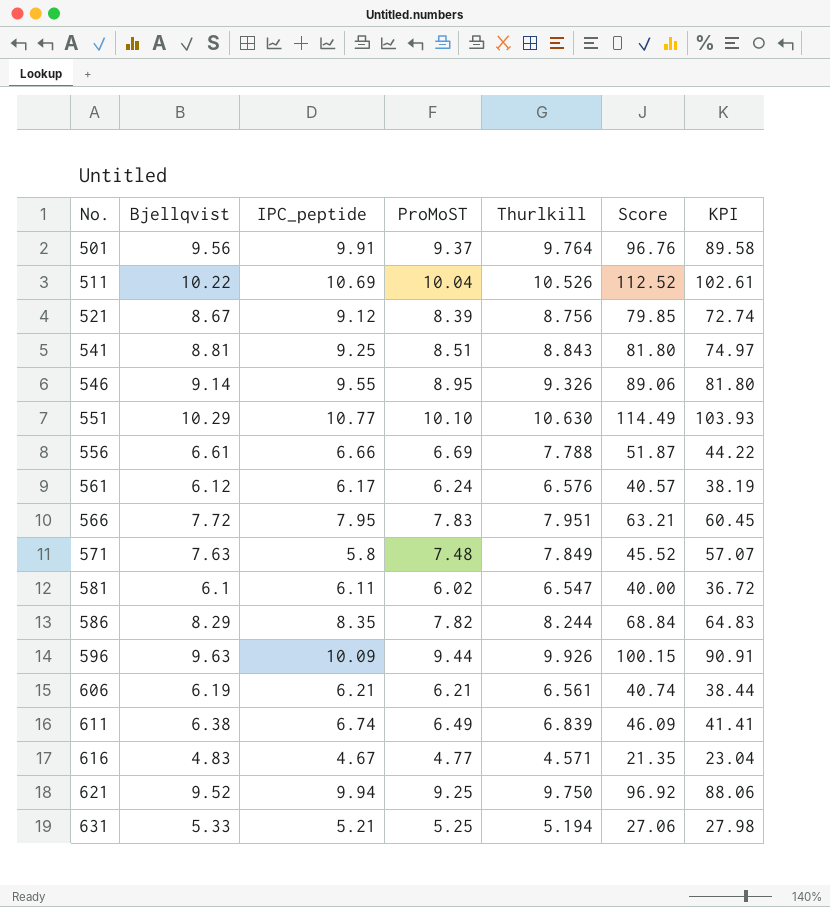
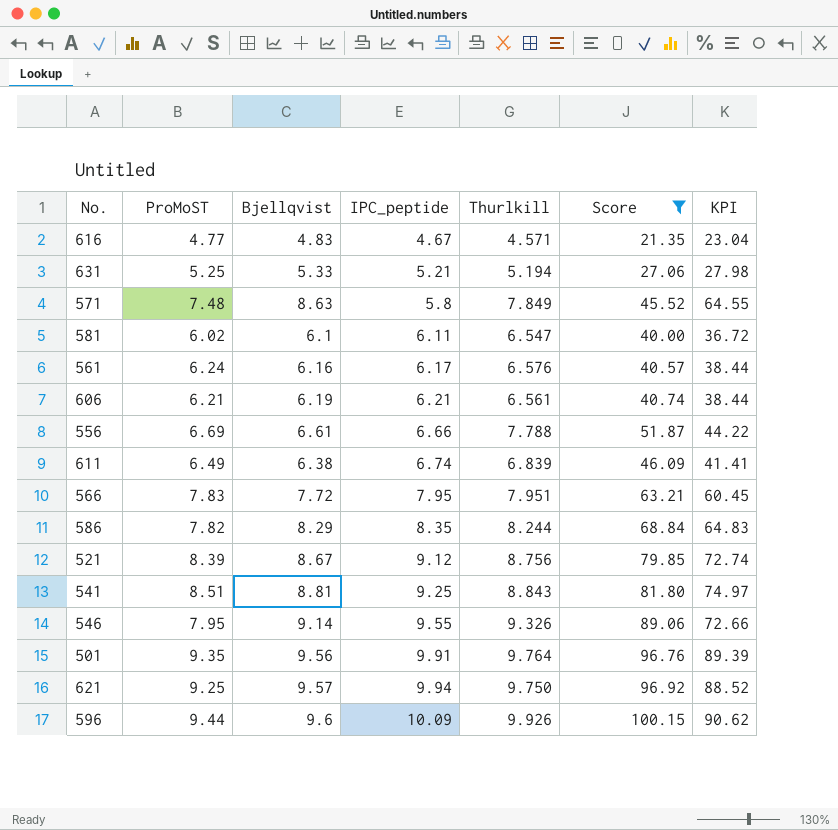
filter: none -> Score <= 100.15
row order: No. ascending -> IPC_peptide ascending
column ProMoST | position: 4 -> 2
571 | Bjellqvist: 7.63 -> 8.63
571 | KPI: 57.07 -> 64.55
561 | Bjellqvist: 6.12 -> 6.16
561 | KPI: 38.19 -> 38.44
546 | ProMoST: 8.95 -> 7.95
546 | KPI: 81.80 -> 72.66
501 | ProMoST: 9.37 -> 9.35
501 | KPI: 89.58 -> 89.39
621 | Bjellqvist: 9.52 -> 9.57
621 | KPI: 88.06 -> 88.52
596 | Bjellqvist: 9.63 -> 9.6
596 | KPI: 90.91 -> 90.62

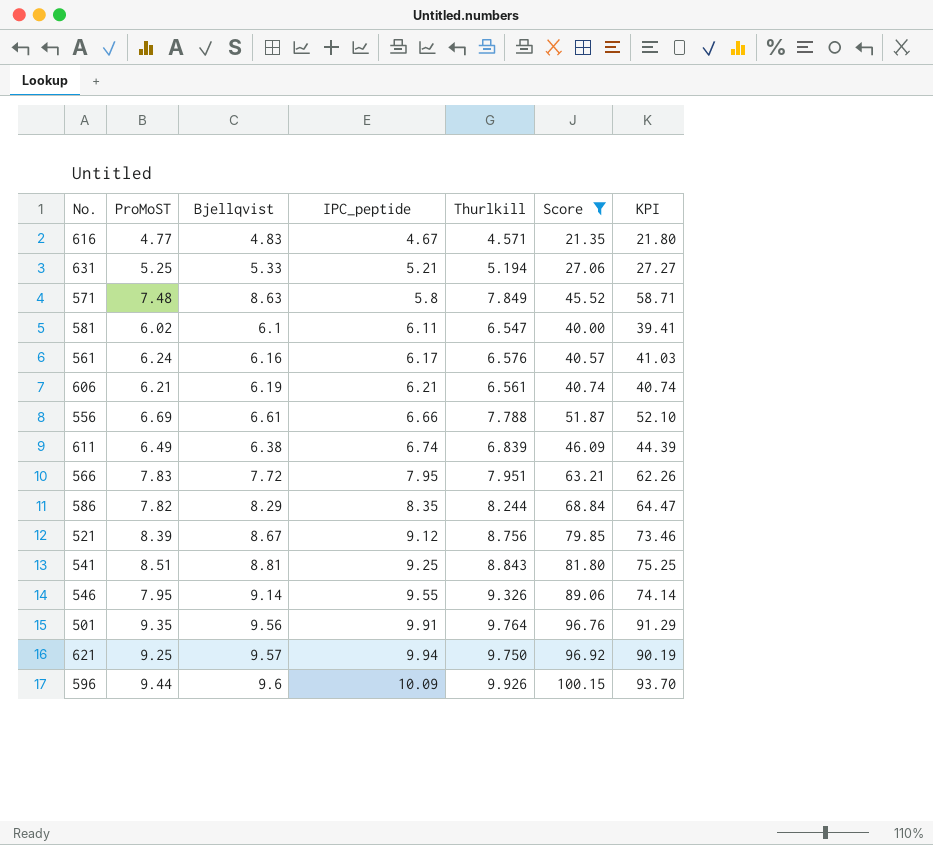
column KPI | formula: [ProMoST] * [Bjellqvist] -> [ProMoST] * [Thurlkill]

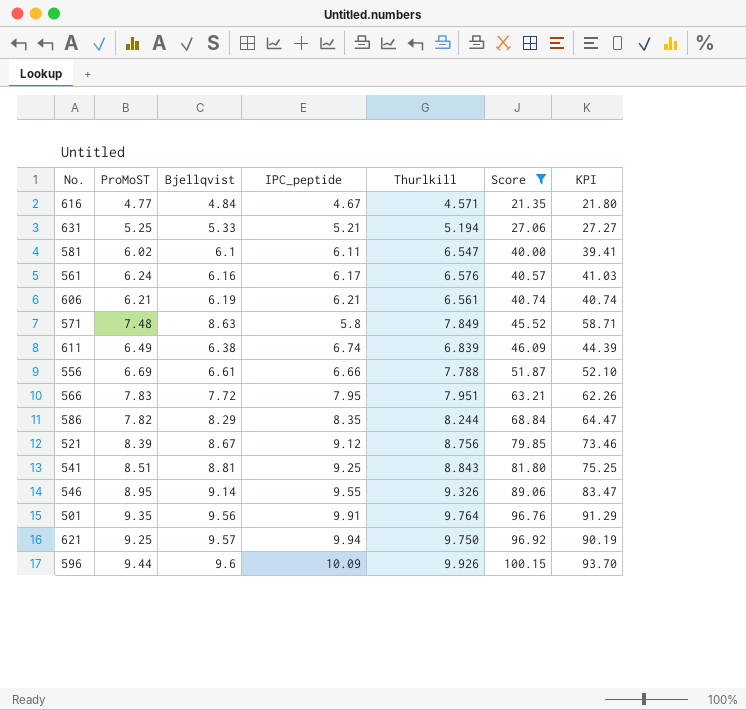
row order: IPC_peptide ascending -> Score ascending
616 | Bjellqvist: 4.83 -> 4.84
546 | ProMoST: 7.95 -> 8.95
546 | KPI: 74.14 -> 83.47

